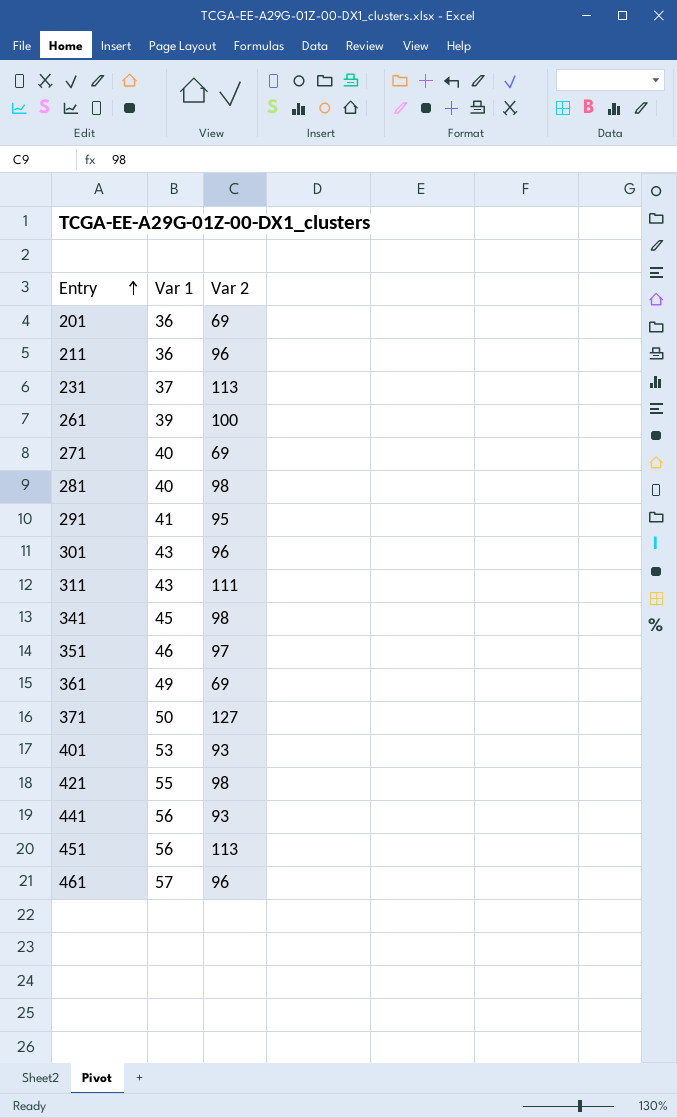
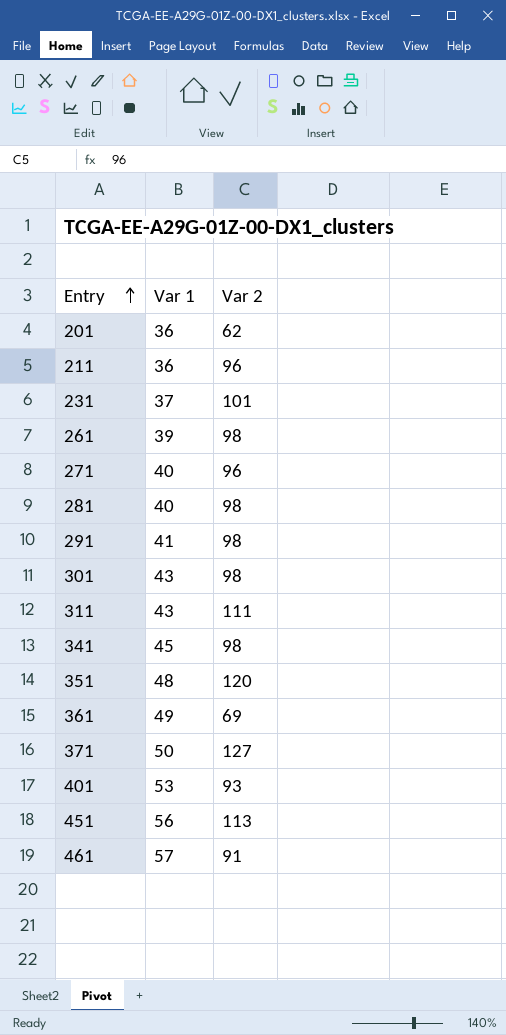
row 421: 55 | 98 -> none
row 441: 56 | 93 -> none
201 | Var 2: 69 -> 62
231 | Var 2: 113 -> 101
261 | Var 2: 100 -> 98
271 | Var 2: 69 -> 96
291 | Var 2: 95 -> 98
301 | Var 2: 96 -> 98
351 | Var 1: 46 -> 48
351 | Var 2: 97 -> 120
461 | Var 2: 96 -> 91

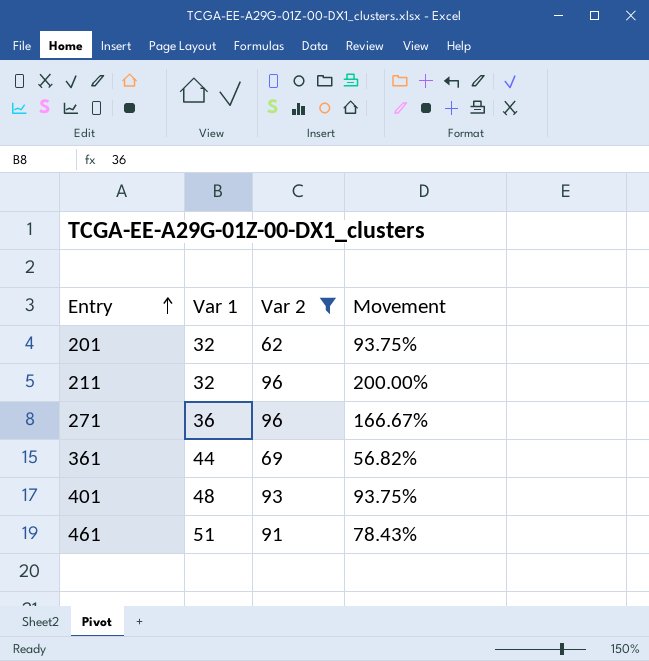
filter: none -> Var 2 <= 96
column Movement | formula: none -> ([Var 2] - [Var 1]) / [Var 1]
201 | Var 1: 36 -> 32
211 | Var 1: 36 -> 32
271 | Var 1: 40 -> 36
361 | Var 1: 49 -> 44
401 | Var 1: 53 -> 48
461 | Var 1: 57 -> 51

